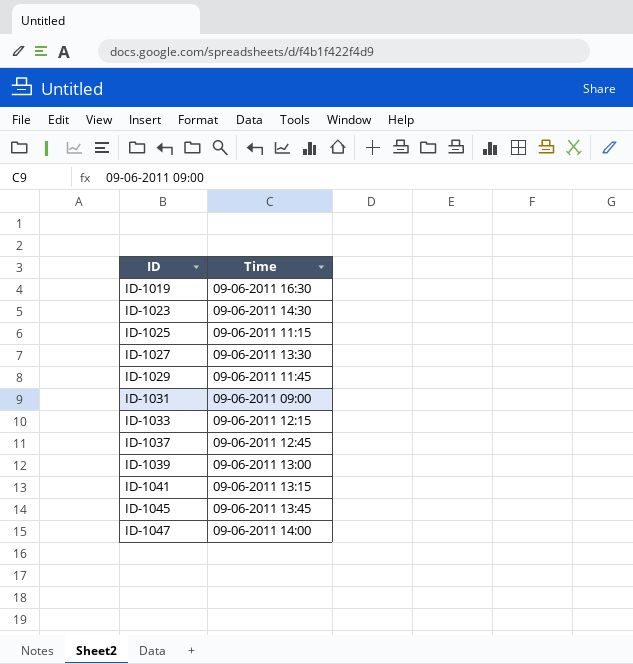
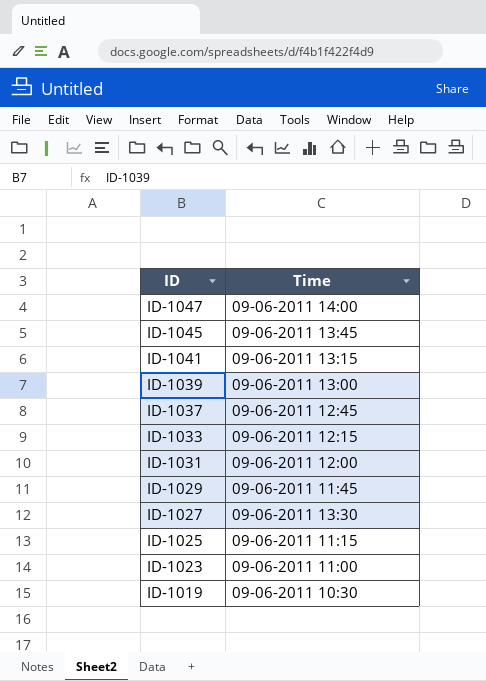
row order: ID ascending -> ID descending
ID-1031 | Time: 09-06-2011 09:00 -> 09-06-2011 12:00
ID-1023 | Time: 09-06-2011 14:30 -> 09-06-2011 11:00
ID-1019 | Time: 09-06-2011 16:30 -> 09-06-2011 10:30

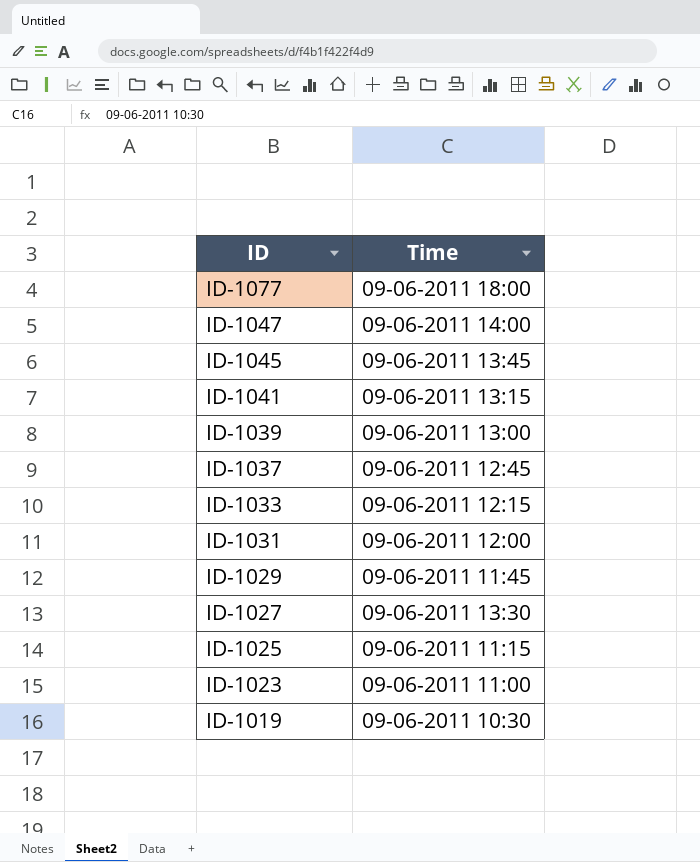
row ID-1077: none -> 09-06-2011 18:00

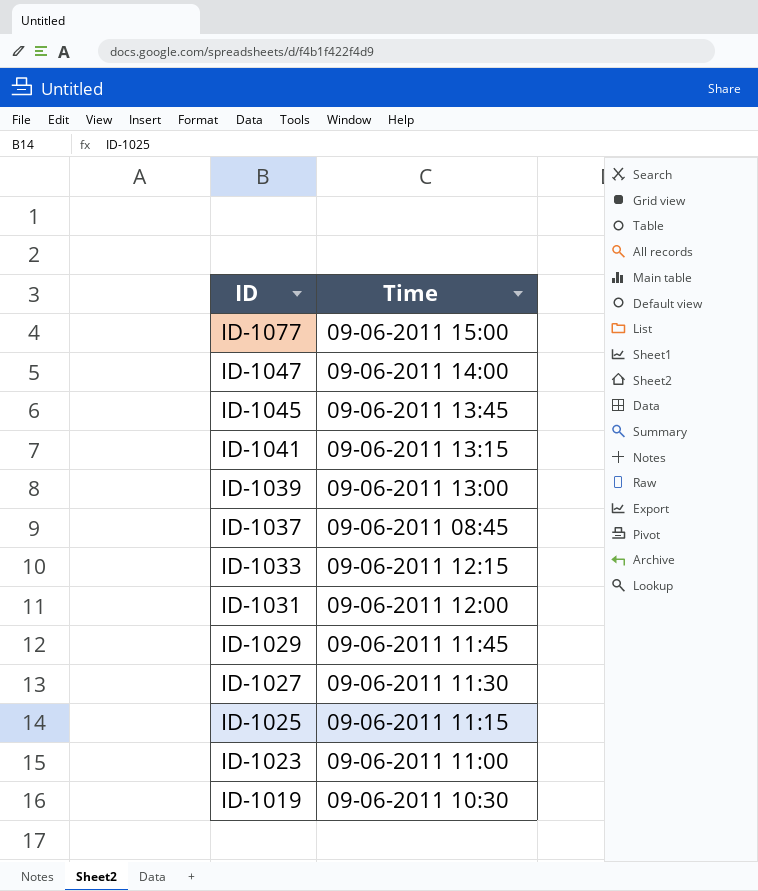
ID-1077 | Time: 09-06-2011 18:00 -> 09-06-2011 15:00
ID-1037 | Time: 09-06-2011 12:45 -> 09-06-2011 08:45
ID-1027 | Time: 09-06-2011 13:30 -> 09-06-2011 11:30

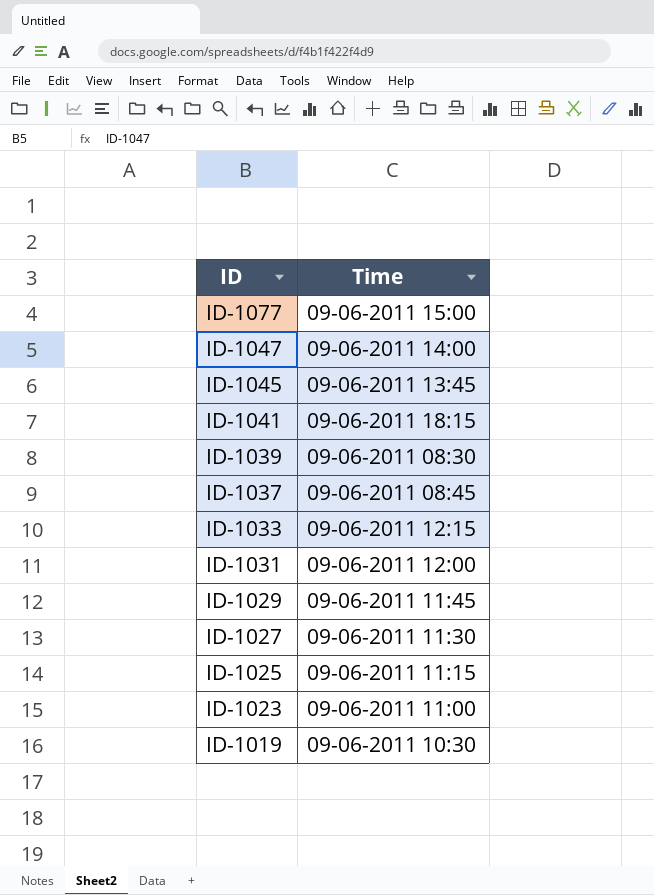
ID-1041 | Time: 09-06-2011 13:15 -> 09-06-2011 18:15
ID-1039 | Time: 09-06-2011 13:00 -> 09-06-2011 08:30

